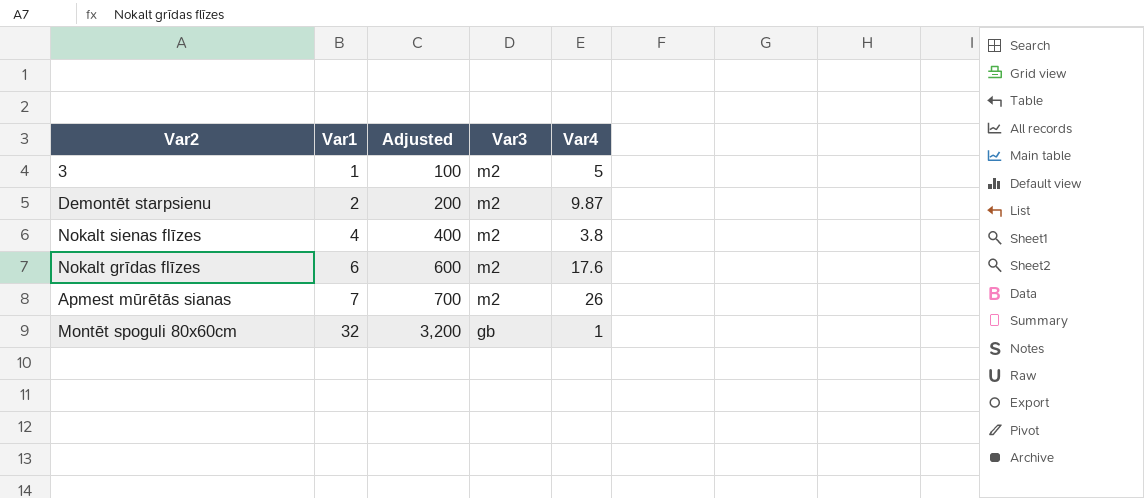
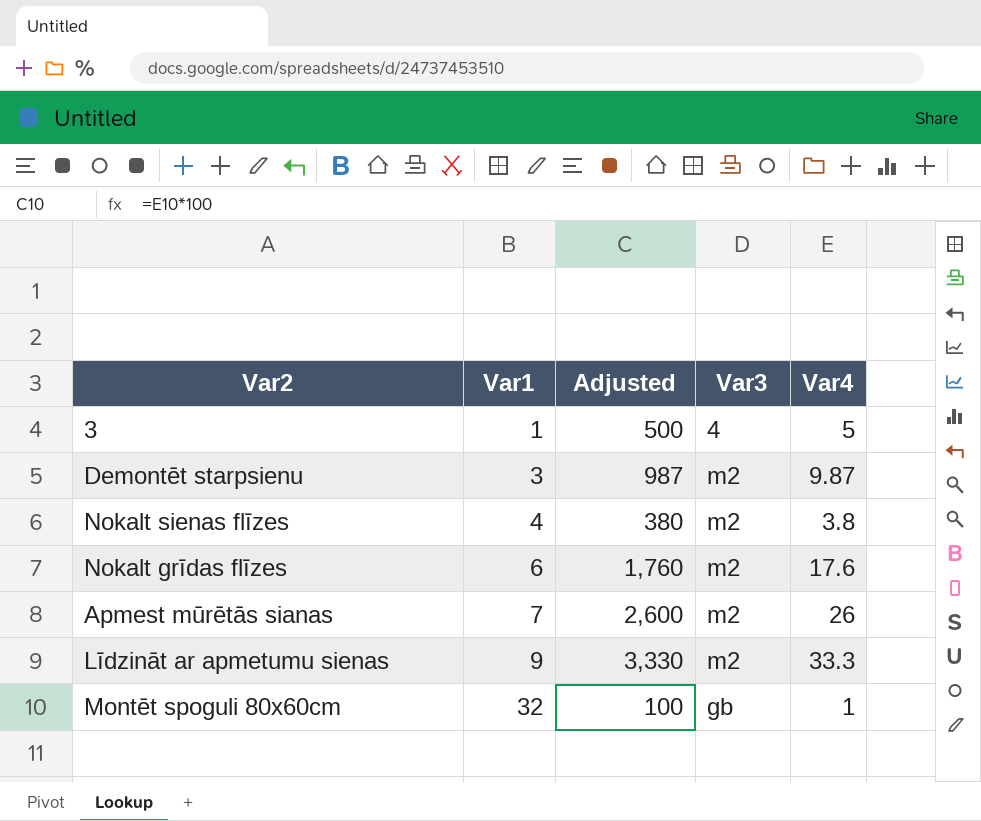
column Adjusted | formula: [Var1] * 100 -> [Var4] * 100
3 | Var3: m2 -> 4
Demontēt starpsienu | Var1: 2 -> 3
row Līdzināt ar apmetumu sienas: none -> 9 | 3,330 | m2 | 33.3

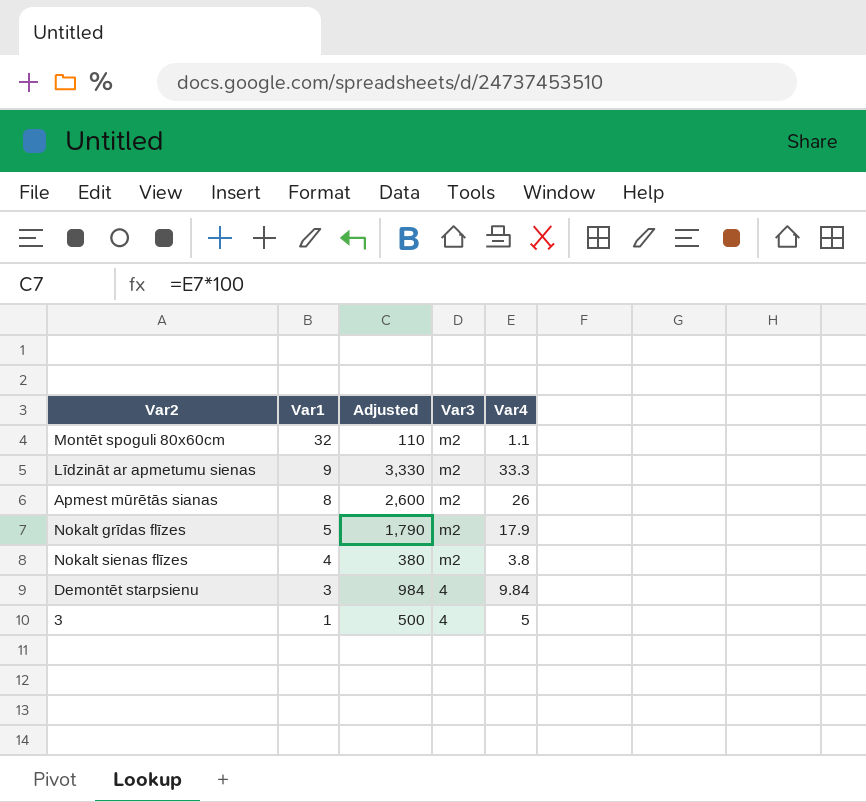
row order: Var1 ascending -> Var1 descending
Montēt spoguli 80x60cm | Adjusted: 100 -> 110
Montēt spoguli 80x60cm | Var3: gb -> m2
Montēt spoguli 80x60cm | Var4: 1 -> 1.1
Apmest mūrētās sianas | Var1: 7 -> 8
Nokalt grīdas flīzes | Var1: 6 -> 5
Nokalt grīdas flīzes | Adjusted: 1,760 -> 1,790
Nokalt grīdas flīzes | Var4: 17.6 -> 17.9
Demontēt starpsienu | Adjusted: 987 -> 984
Demontēt starpsienu | Var3: m2 -> 4
Demontēt starpsienu | Var4: 9.87 -> 9.84

